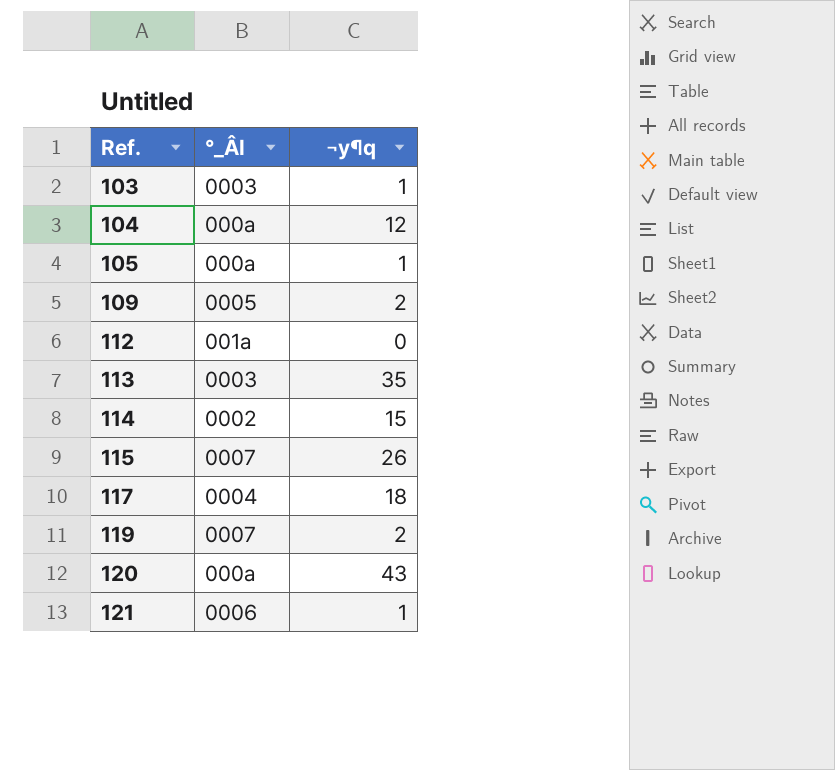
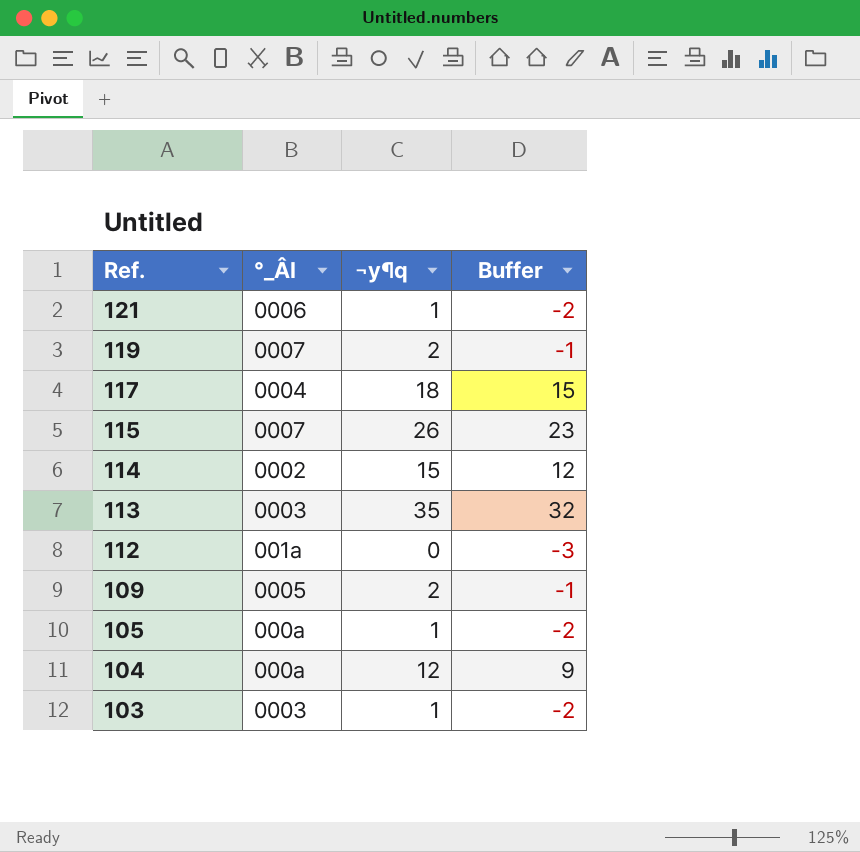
row order: Ref. ascending -> Ref. descending
column Buffer | formula: none -> [¬y¶q] - 3
row 120: 000a | 43 -> none

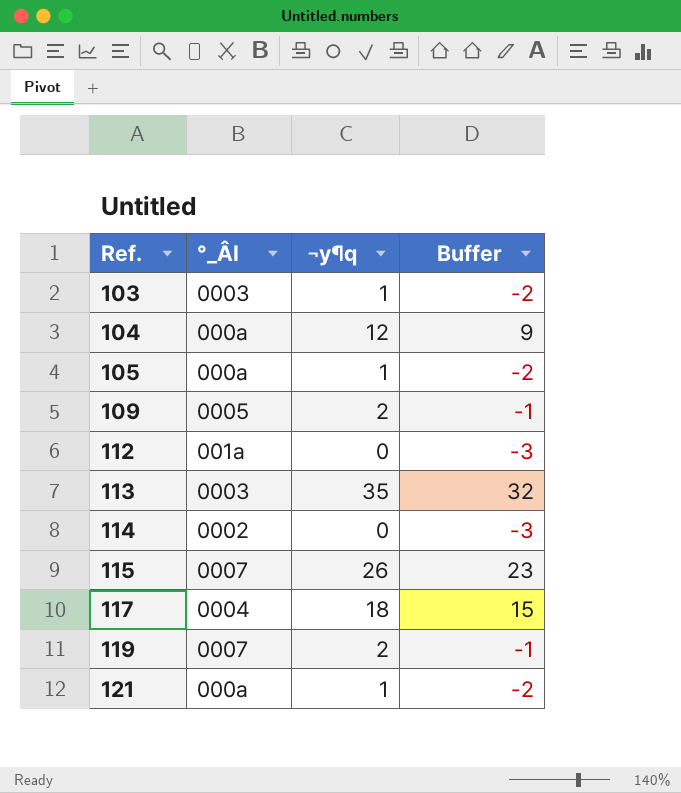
row order: Ref. descending -> Ref. ascending
114 | ¬y¶q: 15 -> 0
114 | Buffer: 12 -> -3
121 | °_ÂI: 0006 -> 000a

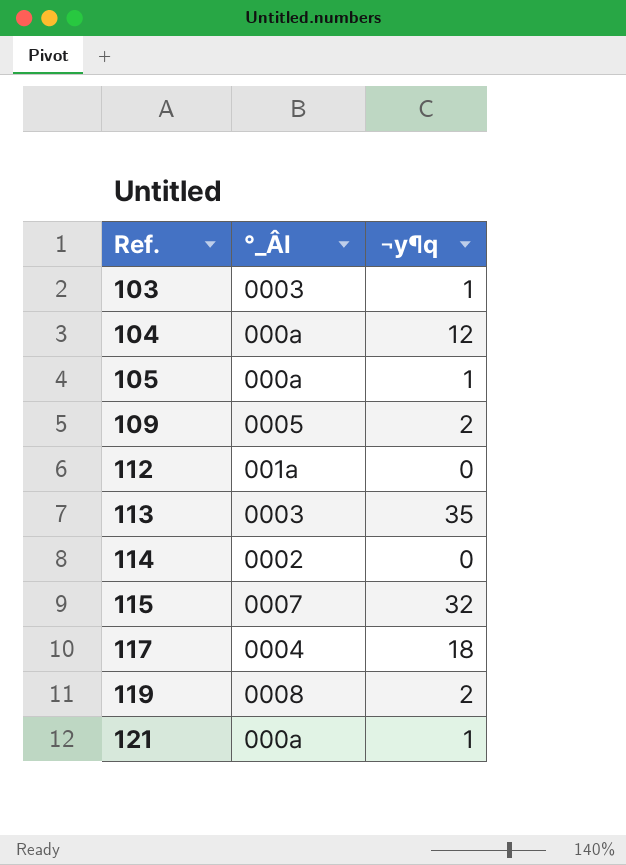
column Buffer | formula: [¬y¶q] - 3 -> none
115 | ¬y¶q: 26 -> 32
119 | °_ÂI: 0007 -> 0008

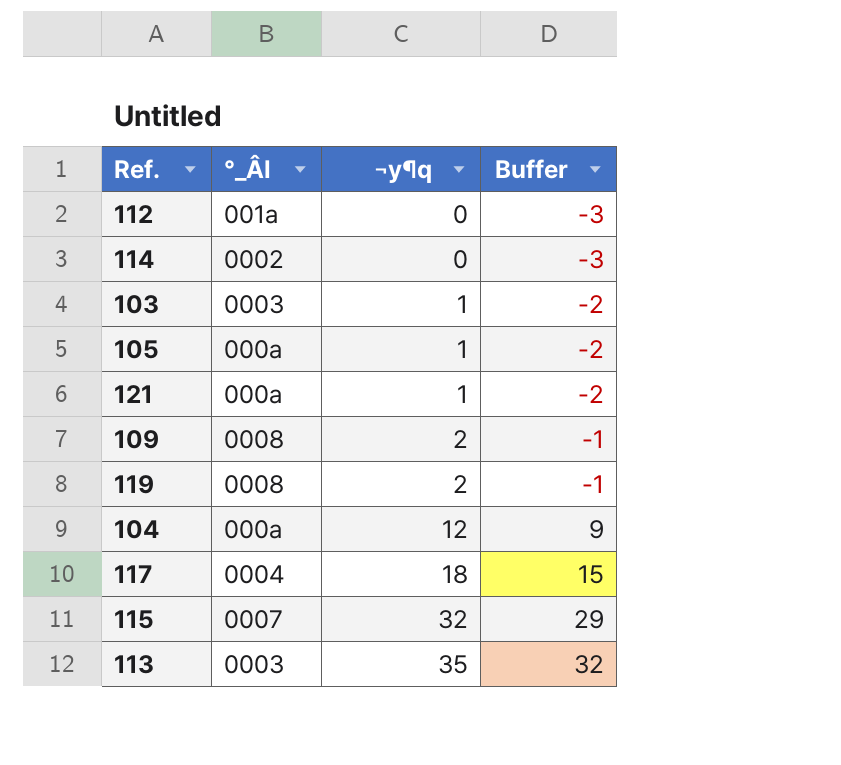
row order: Ref. ascending -> ¬y¶q ascending
column Buffer | formula: none -> [¬y¶q] - 3
109 | °_ÂI: 0005 -> 0008

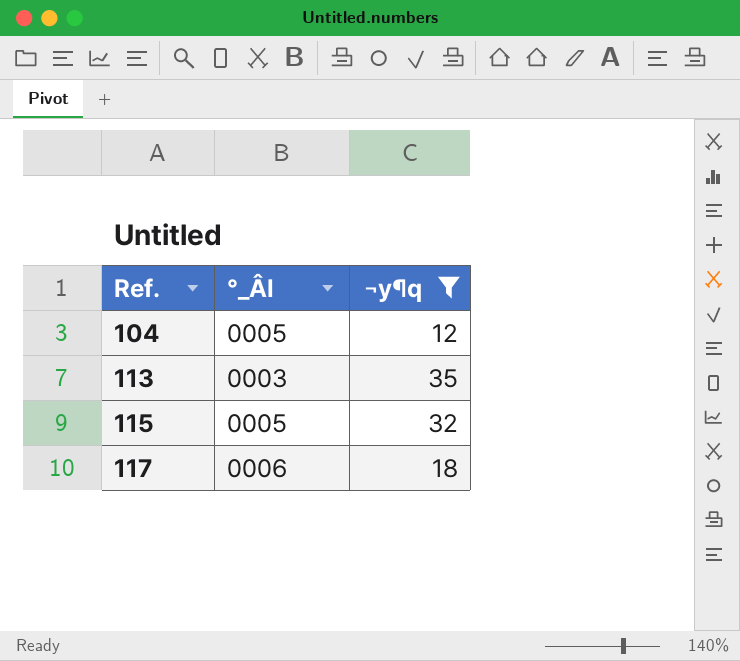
filter: none -> ¬y¶q >= 12
row order: ¬y¶q ascending -> Ref. ascending
column Buffer | formula: [¬y¶q] - 3 -> none
104 | °_ÂI: 000a -> 0005
115 | °_ÂI: 0007 -> 0005
117 | °_ÂI: 0004 -> 0006

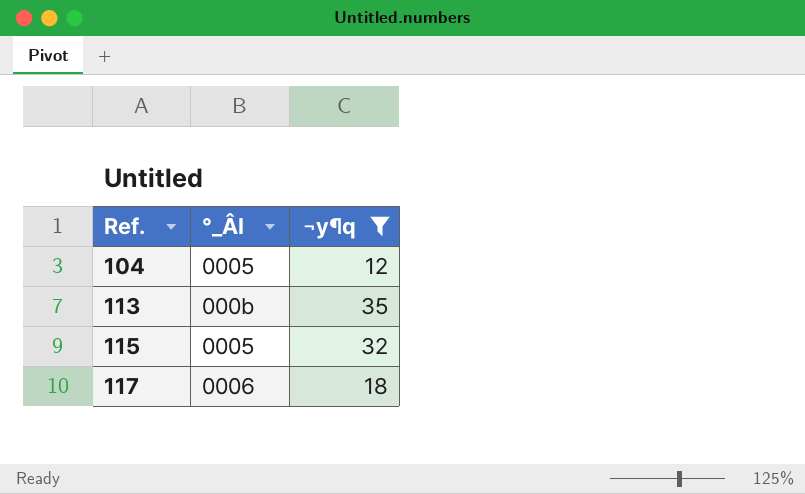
113 | °_ÂI: 0003 -> 000b

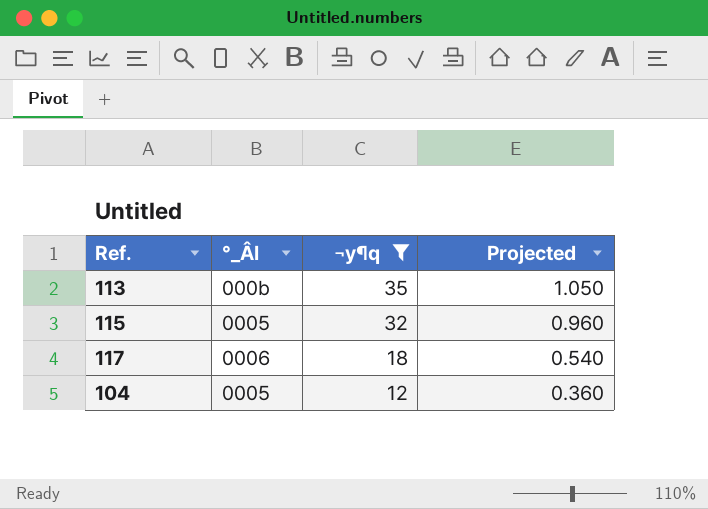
row order: Ref. ascending -> ¬y¶q descending
column Projected | formula: none -> [¬y¶q] * 0.03

